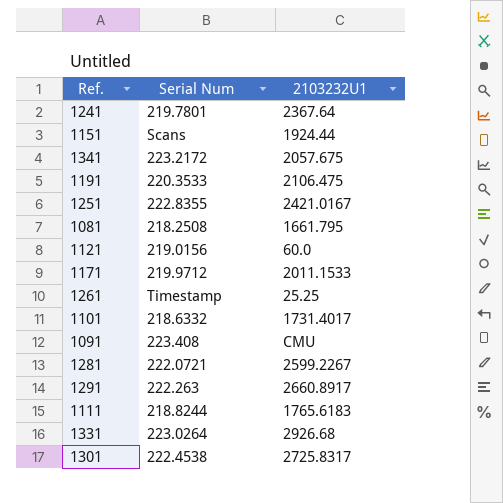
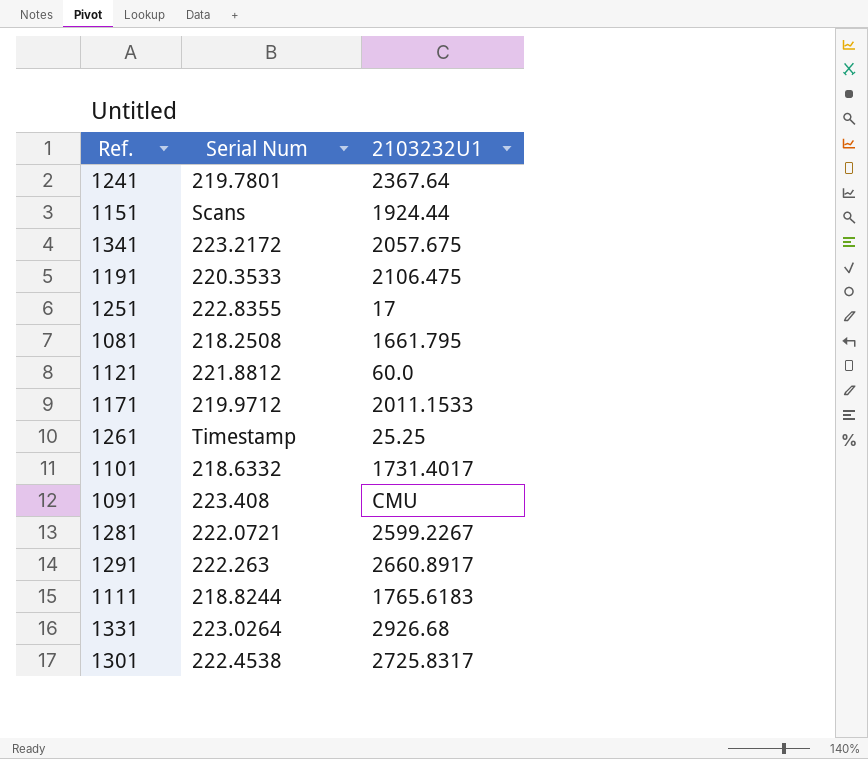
1251 | 2103232U1: 2421.0167 -> 17
1121 | Serial Num: 219.0156 -> 221.8812

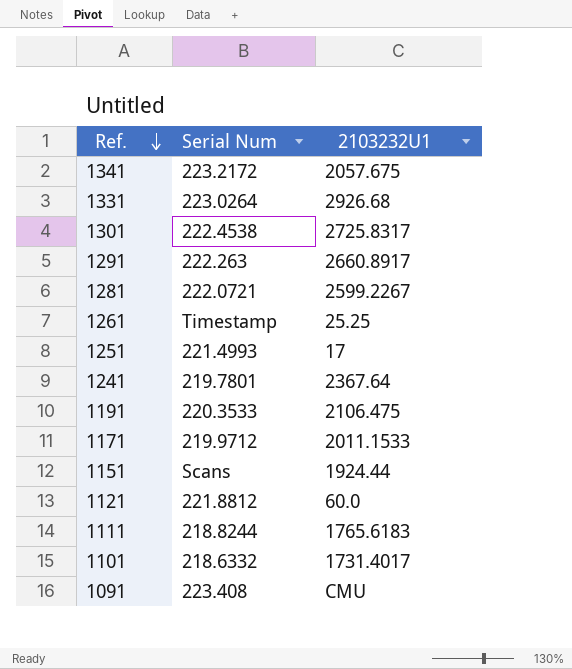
row order: none -> Ref. descending
row 1081: 218.2508 | 1661.795 -> none
1251 | Serial Num: 222.8355 -> 221.4993

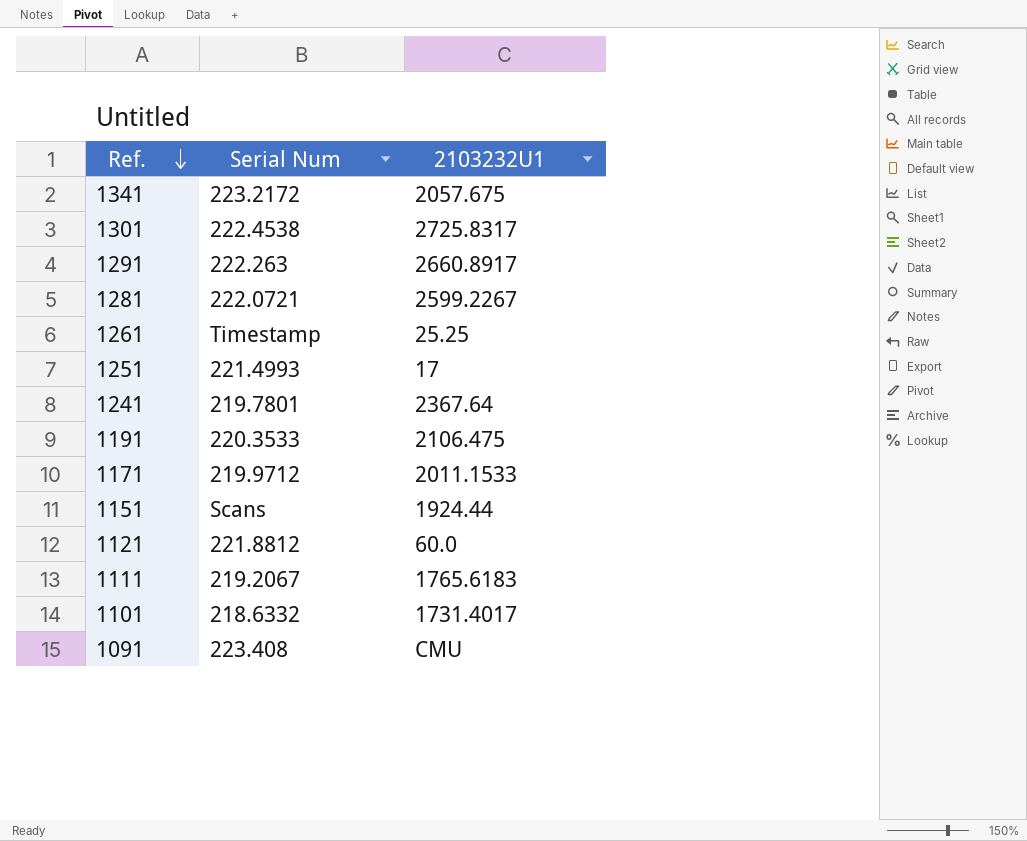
row 1331: 223.0264 | 2926.68 -> none
1111 | Serial Num: 218.8244 -> 219.2067

